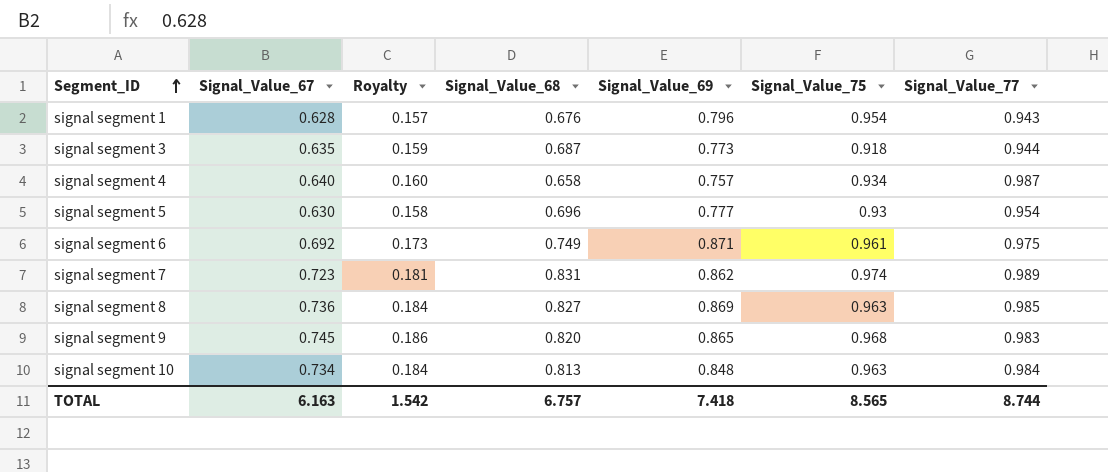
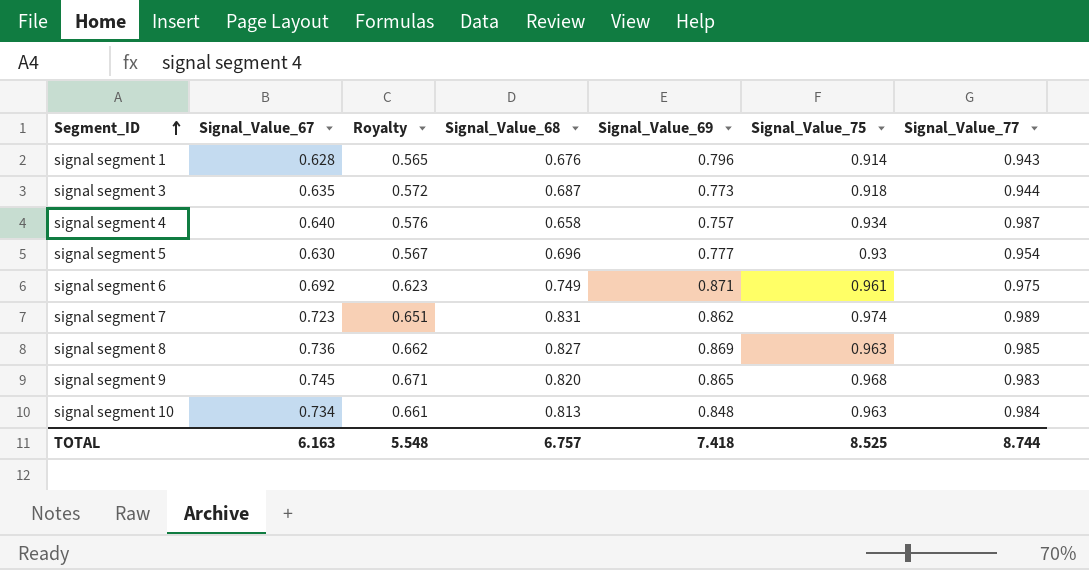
column Royalty | formula: [Signal_Value_67] * 0.25 -> [Signal_Value_67] * 0.9
signal segment 1 | Signal_Value_75: 0.954 -> 0.914
TOTAL | Royalty: 1.542 -> 5.548
TOTAL | Signal_Value_75: 8.565 -> 8.525

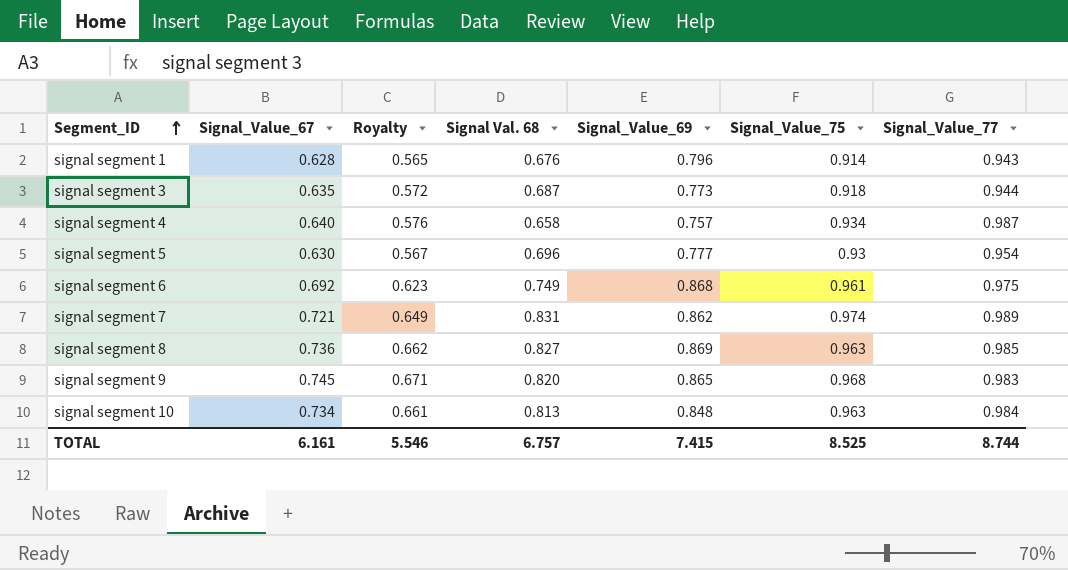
column name: Signal_Value_68 -> Signal Val. 68
signal segment 6 | Signal_Value_69: 0.871 -> 0.868
signal segment 7 | Signal_Value_67: 0.723 -> 0.721
signal segment 7 | Royalty: 0.651 -> 0.649
TOTAL | Signal_Value_67: 6.163 -> 6.161
TOTAL | Royalty: 5.548 -> 5.546
TOTAL | Signal_Value_69: 7.418 -> 7.415

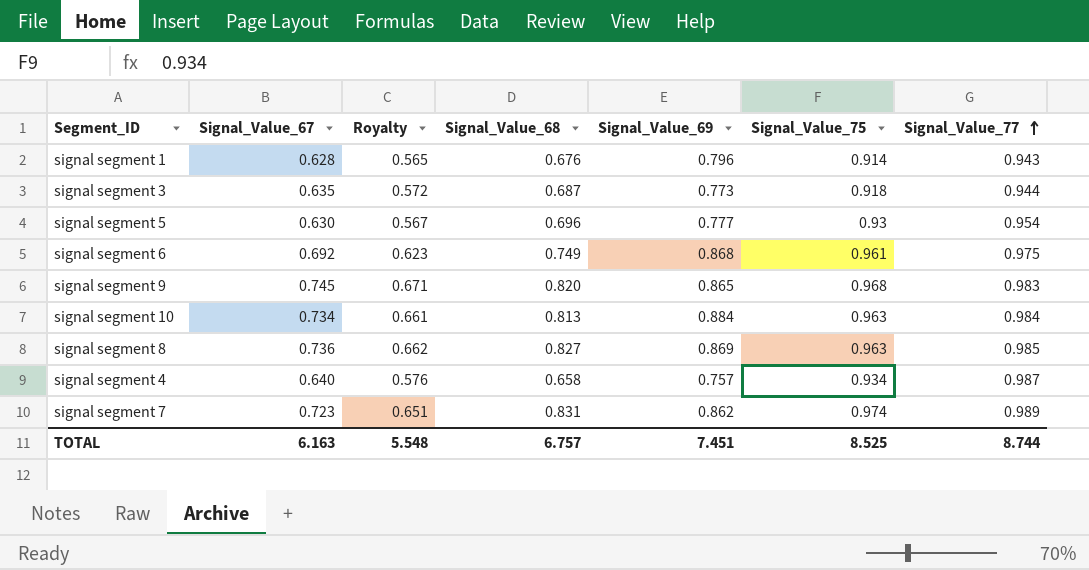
row order: Segment_ID ascending -> Signal_Value_77 ascending
column name: Signal Val. 68 -> Signal_Value_68
signal segment 10 | Signal_Value_69: 0.848 -> 0.884
signal segment 7 | Signal_Value_67: 0.721 -> 0.723
signal segment 7 | Royalty: 0.649 -> 0.651
TOTAL | Signal_Value_67: 6.161 -> 6.163
TOTAL | Royalty: 5.546 -> 5.548
TOTAL | Signal_Value_69: 7.415 -> 7.451

